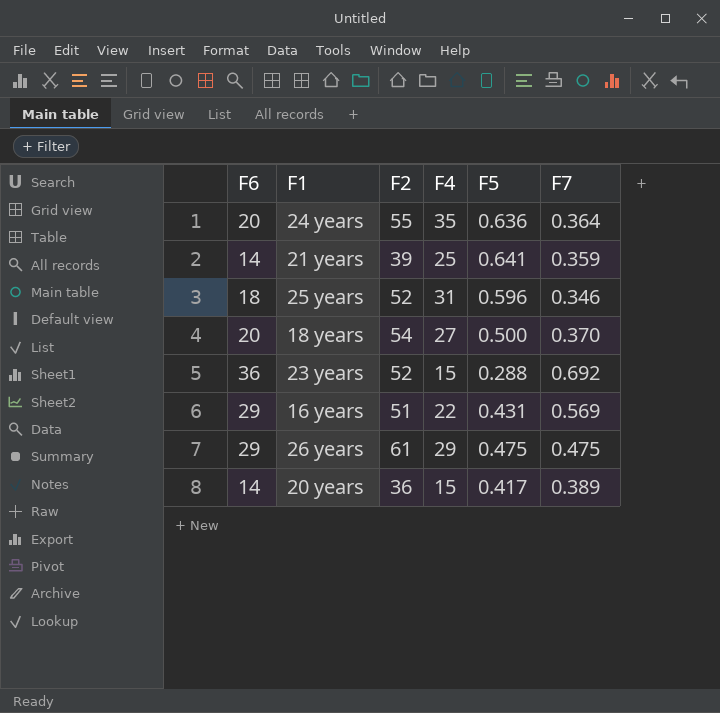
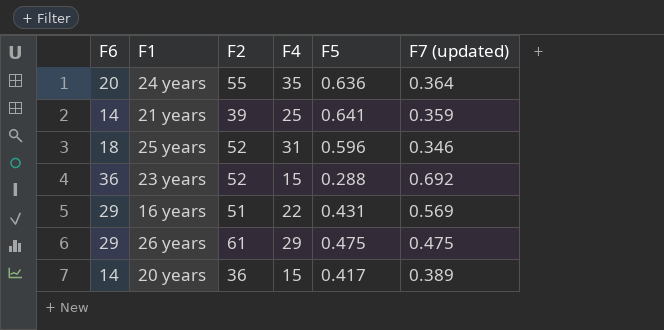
column name: F7 -> F7 (updated)
row 18 years: 20 | 54 | 27 | 0.500 | 0.370 -> none

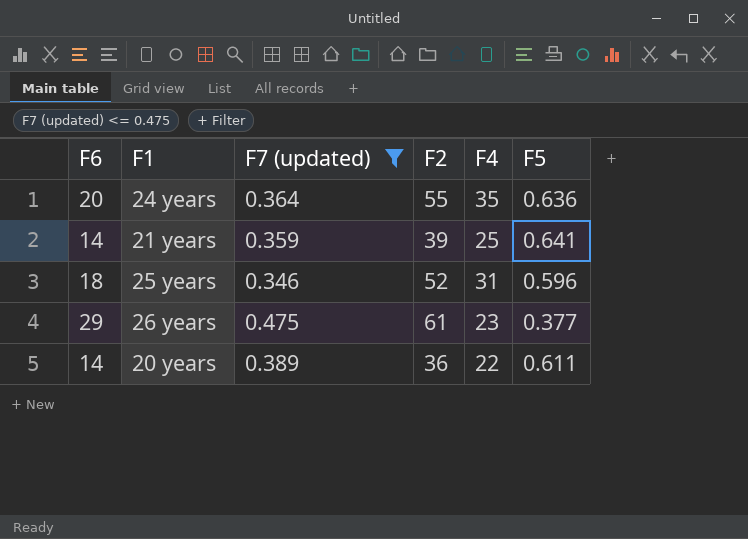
filter: none -> F7 (updated) <= 0.475
column F7 (updated) | position: 6 -> 3
26 years | F4: 29 -> 23
26 years | F5: 0.475 -> 0.377
20 years | F4: 15 -> 22
20 years | F5: 0.417 -> 0.611

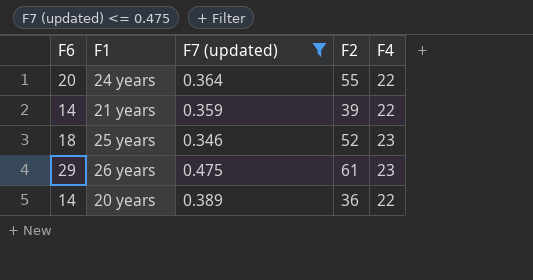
column F5 | formula: [F4] / [F2] -> none
24 years | F4: 35 -> 22
21 years | F4: 25 -> 22
25 years | F4: 31 -> 23

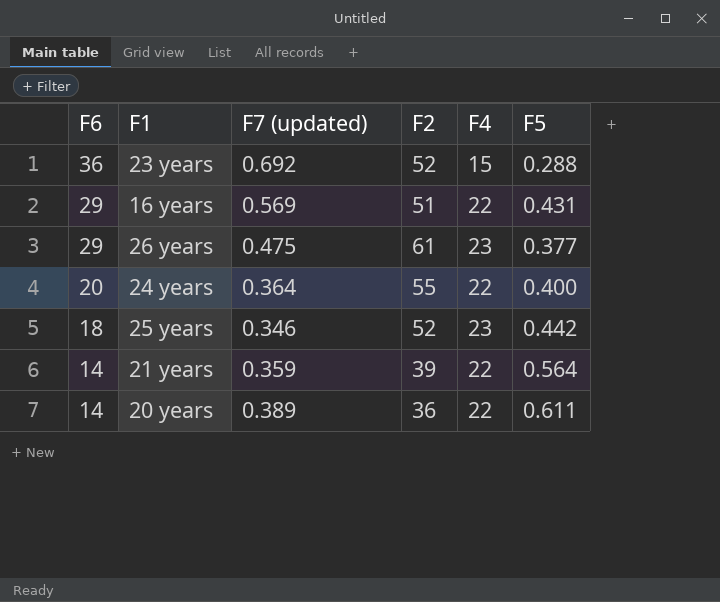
filter: F7 (updated) <= 0.475 -> none
row order: none -> F6 descending
column F5 | formula: none -> [F4] / [F2]

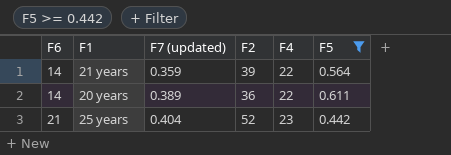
filter: none -> F5 >= 0.442
row order: F6 descending -> F6 ascending
25 years | F6: 18 -> 21
25 years | F7 (updated): 0.346 -> 0.404

